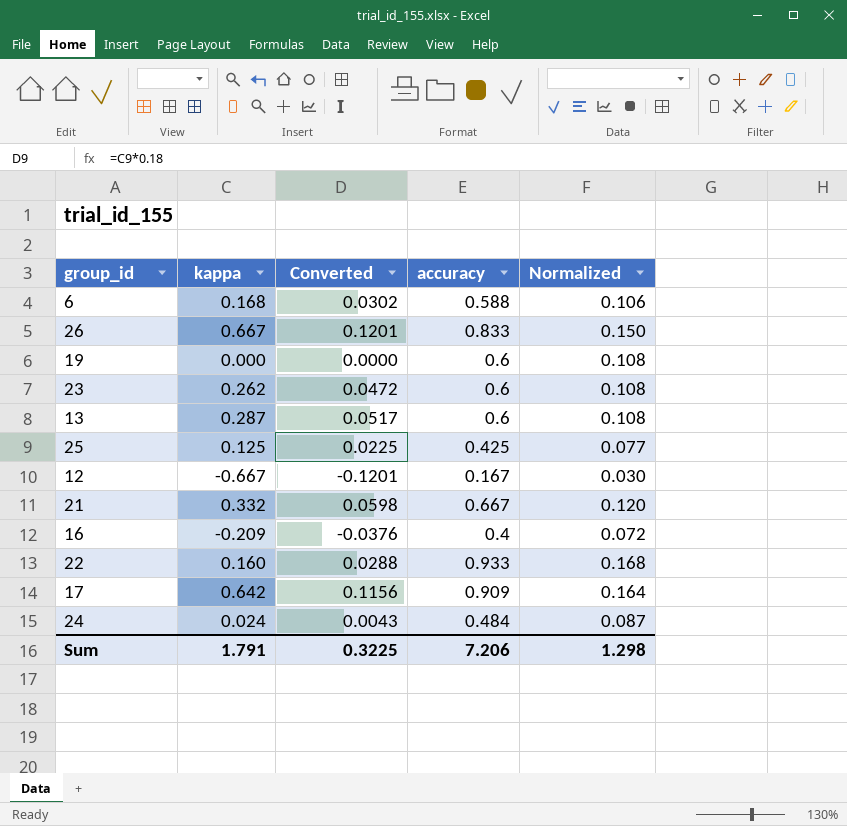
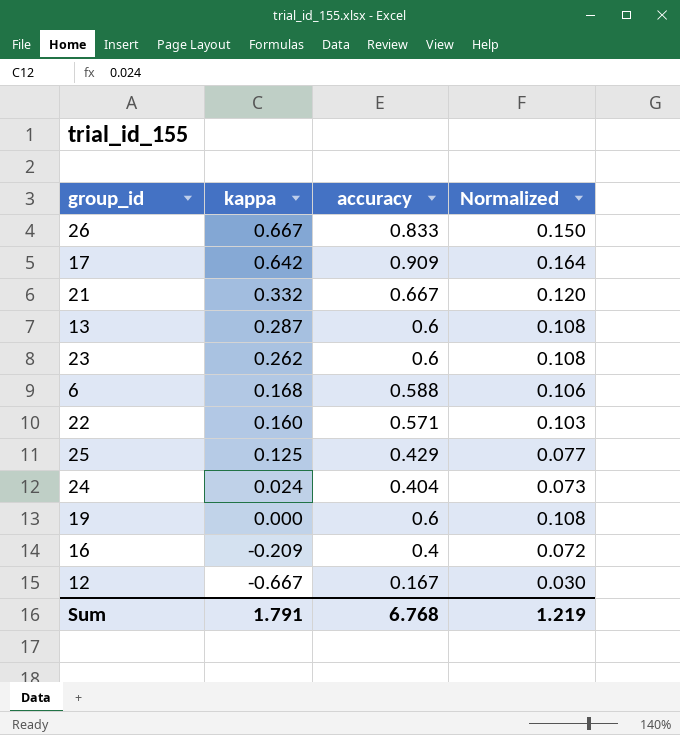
row order: none -> kappa descending
column Converted | formula: [kappa] * 0.18 -> none
22 | accuracy: 0.933 -> 0.571
22 | Normalized: 0.168 -> 0.103
25 | accuracy: 0.425 -> 0.429
24 | accuracy: 0.484 -> 0.404
24 | Normalized: 0.087 -> 0.073
Sum | accuracy: 7.206 -> 6.768
Sum | Normalized: 1.298 -> 1.219

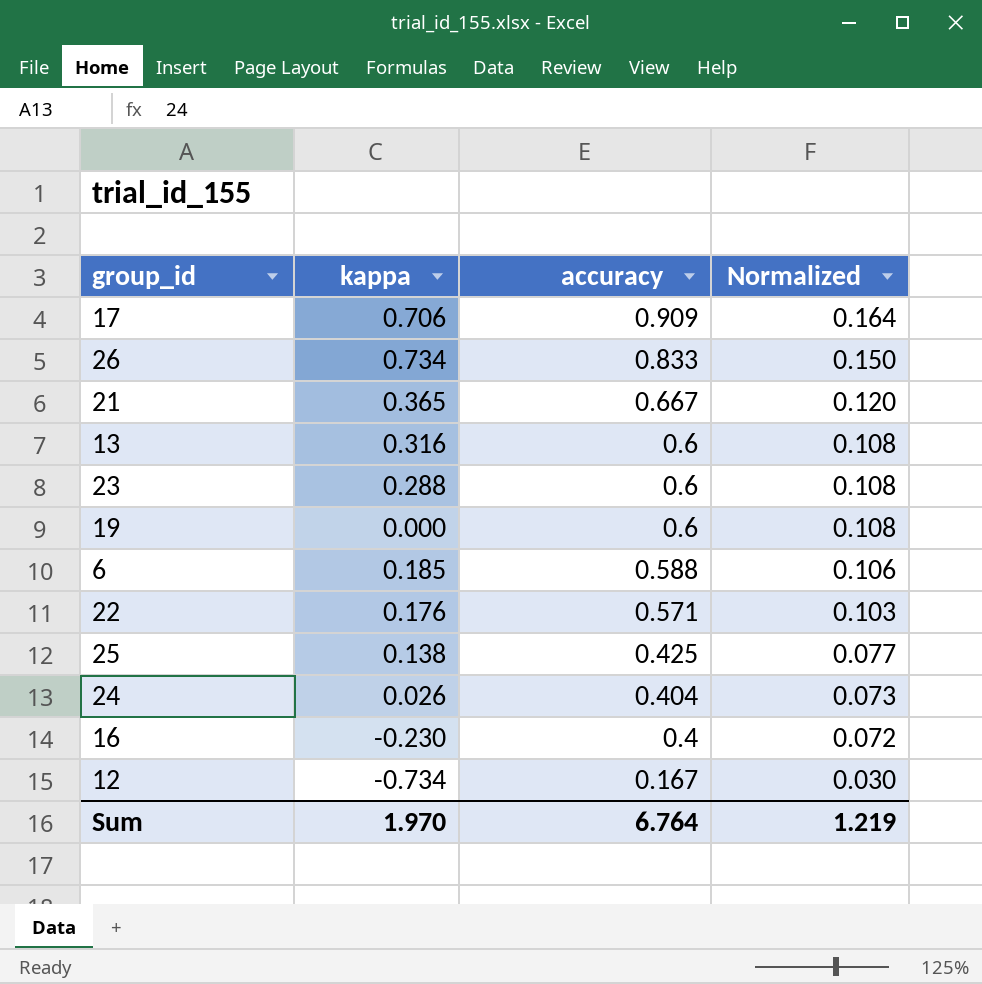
row order: kappa descending -> accuracy descending
17 | kappa: 0.642 -> 0.706
26 | kappa: 0.667 -> 0.734
21 | kappa: 0.332 -> 0.365
13 | kappa: 0.287 -> 0.316
23 | kappa: 0.262 -> 0.288
6 | kappa: 0.168 -> 0.185
22 | kappa: 0.160 -> 0.176
25 | kappa: 0.125 -> 0.138
25 | accuracy: 0.429 -> 0.425
24 | kappa: 0.024 -> 0.026
16 | kappa: -0.209 -> -0.230
12 | kappa: -0.667 -> -0.734
Sum | kappa: 1.791 -> 1.970
Sum | accuracy: 6.768 -> 6.764

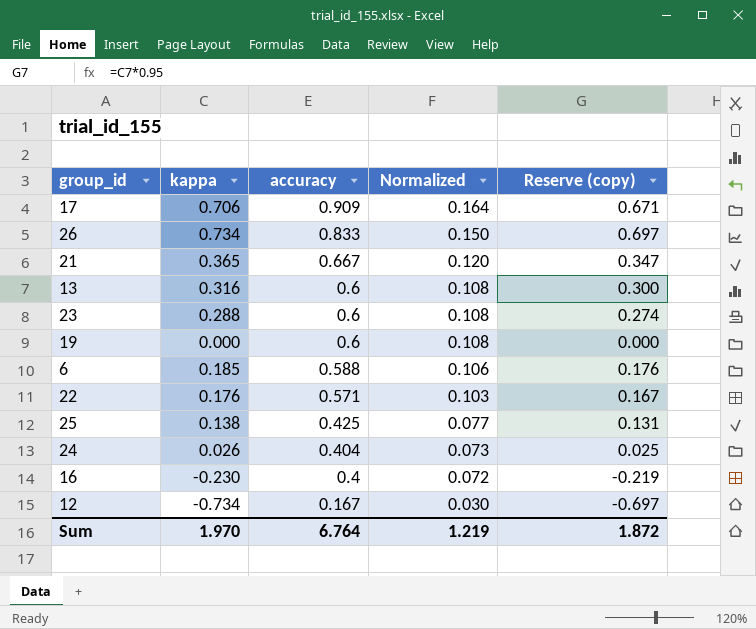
column Reserve (copy) | formula: none -> [kappa] * 0.95

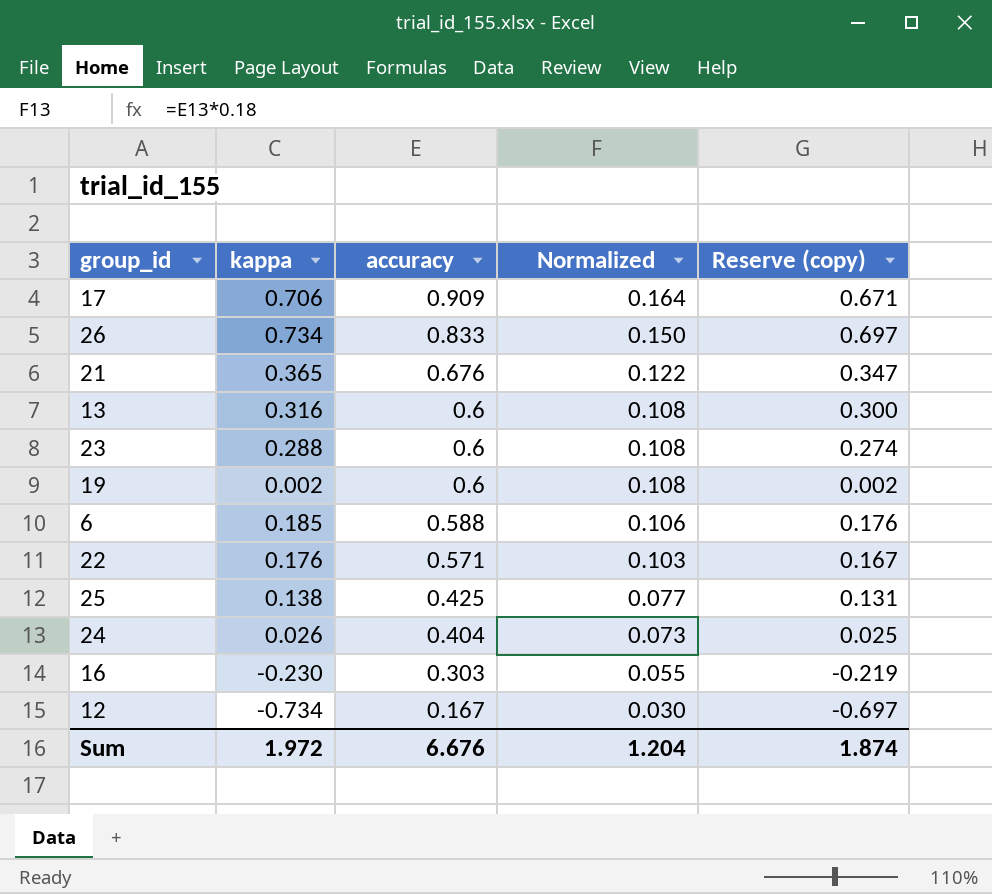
21 | accuracy: 0.667 -> 0.676
21 | Normalized: 0.120 -> 0.122
19 | kappa: 0.000 -> 0.002
19 | Reserve (copy): 0.000 -> 0.002
16 | accuracy: 0.4 -> 0.303
16 | Normalized: 0.072 -> 0.055
Sum | kappa: 1.970 -> 1.972
Sum | accuracy: 6.764 -> 6.676
Sum | Normalized: 1.219 -> 1.204
Sum | Reserve (copy): 1.872 -> 1.874

